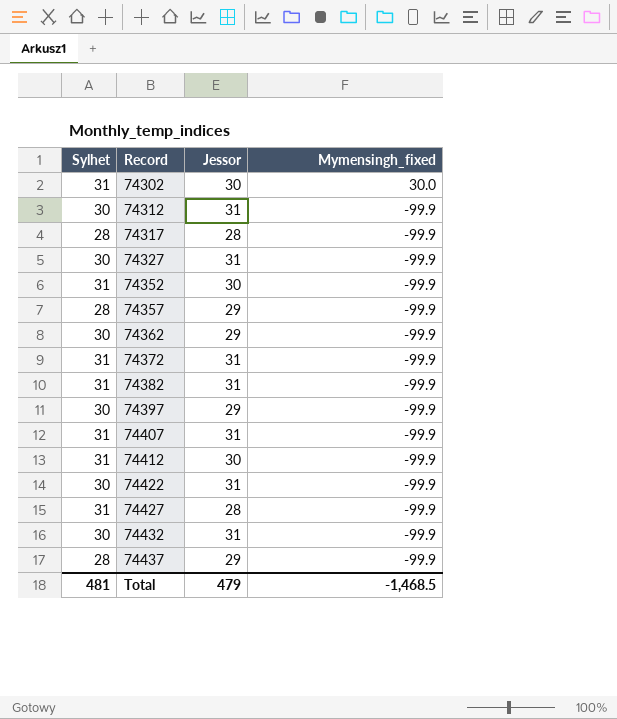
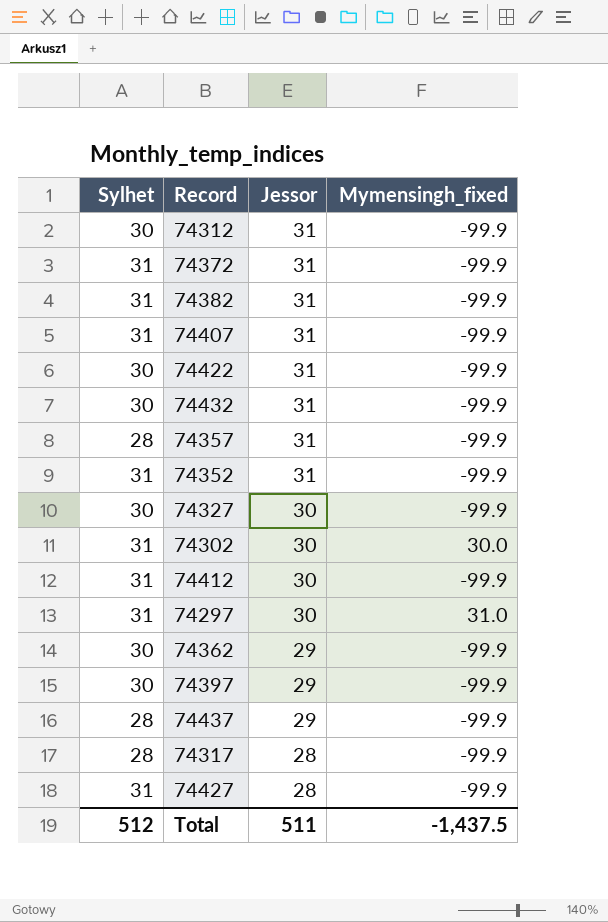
row order: Record ascending -> Jessor descending
74357 | Jessor: 29 -> 31
74352 | Jessor: 30 -> 31
74327 | Jessor: 31 -> 30
row 74297: none -> 31 | 30 | 31.0
Total | Sylhet: 481 -> 512
Total | Jessor: 479 -> 511
Total | Mymensingh_fixed: -1,468.5 -> -1,437.5

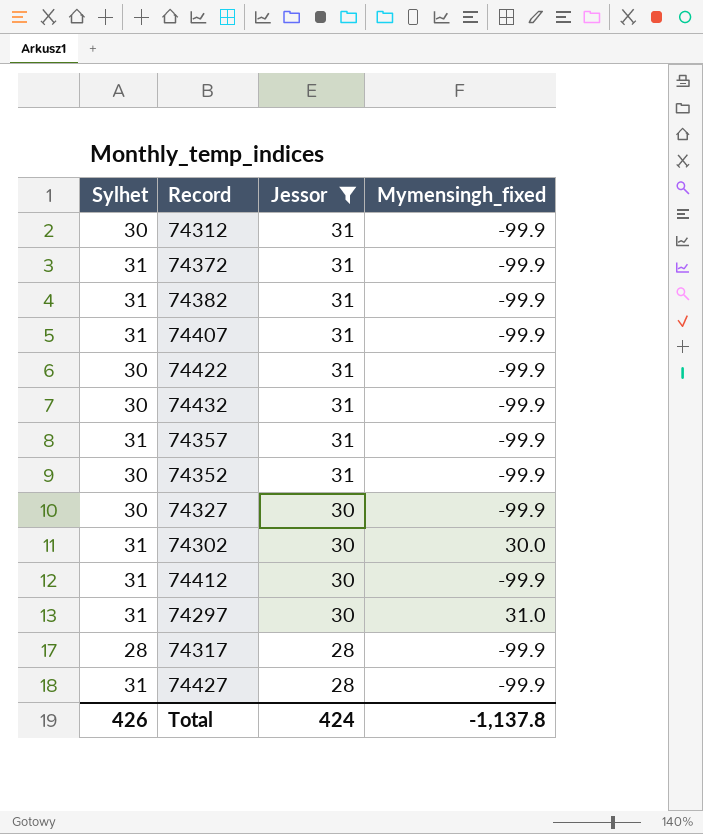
filter: none -> Jessor != 29
74357 | Sylhet: 28 -> 31
74352 | Sylhet: 31 -> 30
Total | Sylhet: 512 -> 426
Total | Jessor: 511 -> 424
Total | Mymensingh_fixed: -1,437.5 -> -1,137.8

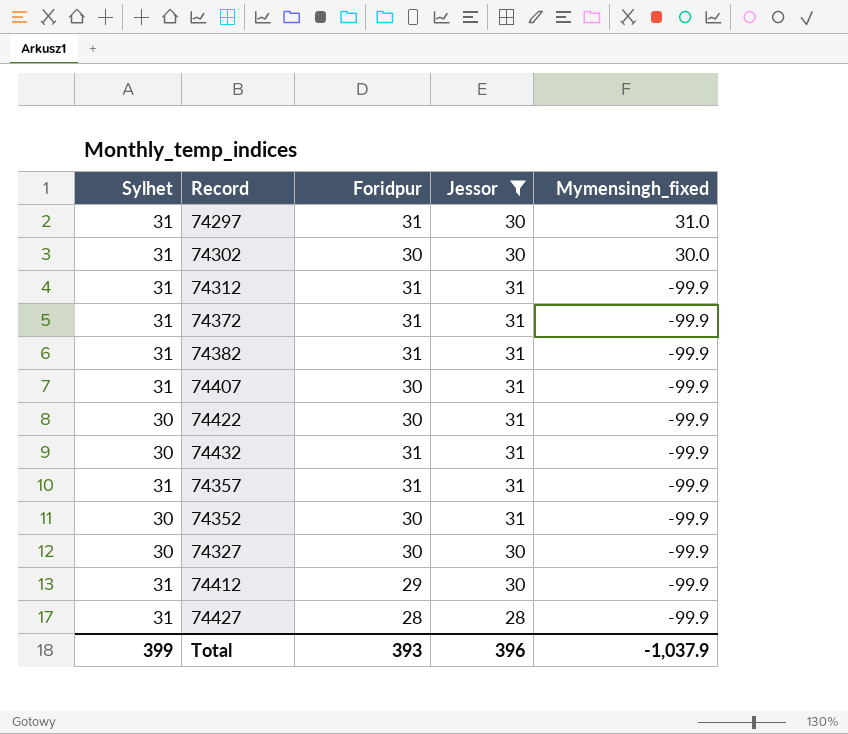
row order: Jessor descending -> Mymensingh_fixed descending
column Foridpur | position: none -> 3
row 74317: 28 | 28 | -99.9 -> none
74312 | Sylhet: 30 -> 31
Total | Sylhet: 426 -> 399
Total | Jessor: 424 -> 396
Total | Mymensingh_fixed: -1,137.8 -> -1,037.9

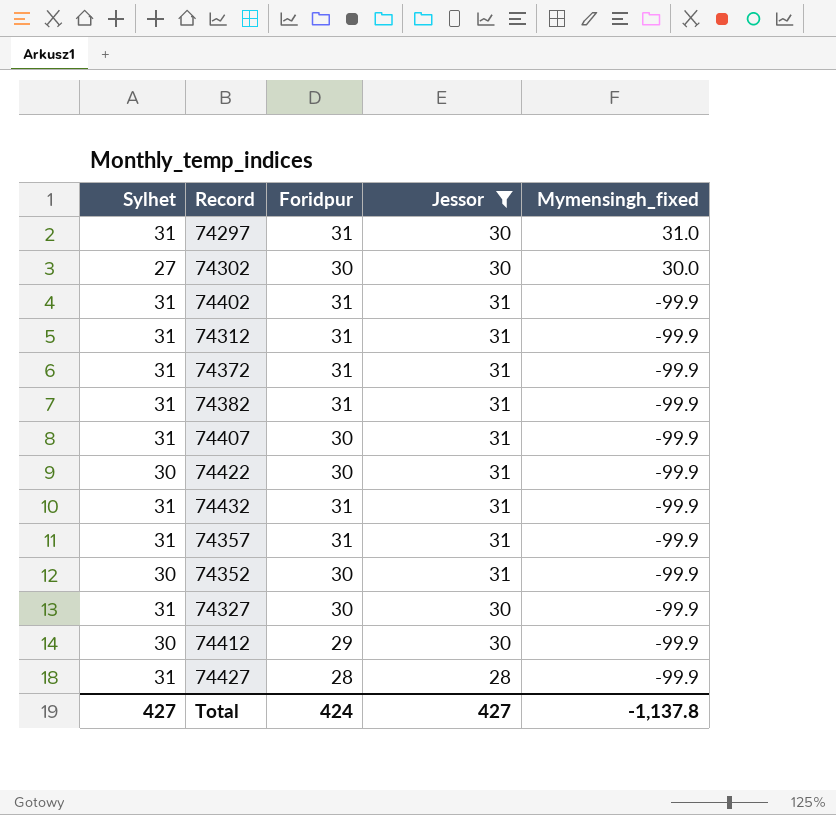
74302 | Sylhet: 31 -> 27
row 74402: none -> 31 | 31 | 31 | -99.9
74432 | Sylhet: 30 -> 31
74327 | Sylhet: 30 -> 31
74412 | Sylhet: 31 -> 30
Total | Sylhet: 399 -> 427
Total | Foridpur: 393 -> 424
Total | Jessor: 396 -> 427
Total | Mymensingh_fixed: -1,037.9 -> -1,137.8

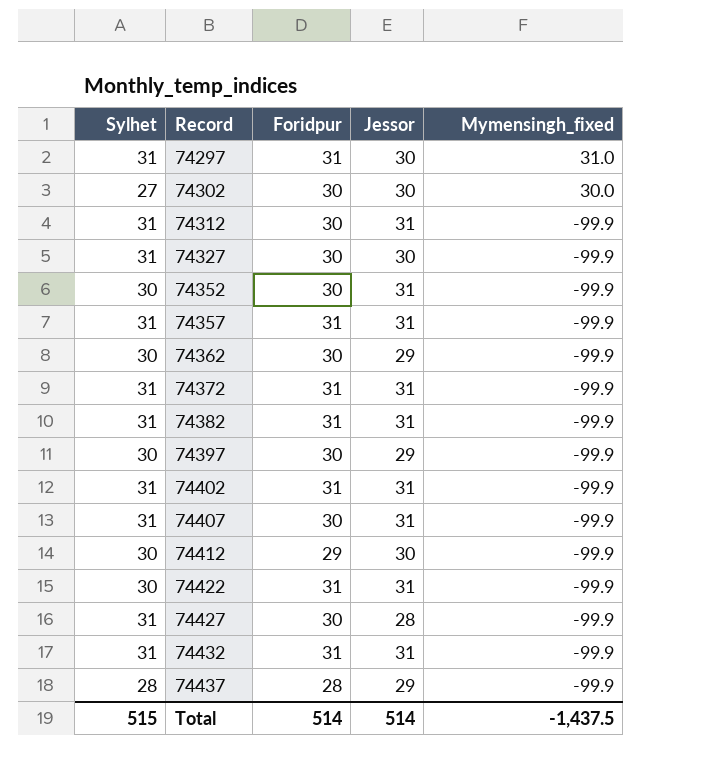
filter: Jessor != 29 -> none
row order: Mymensingh_fixed descending -> Record ascending
74312 | Foridpur: 31 -> 30
74422 | Foridpur: 30 -> 31
74427 | Foridpur: 28 -> 30
Total | Sylhet: 427 -> 515
Total | Foridpur: 424 -> 514
Total | Jessor: 427 -> 514
Total | Mymensingh_fixed: -1,137.8 -> -1,437.5

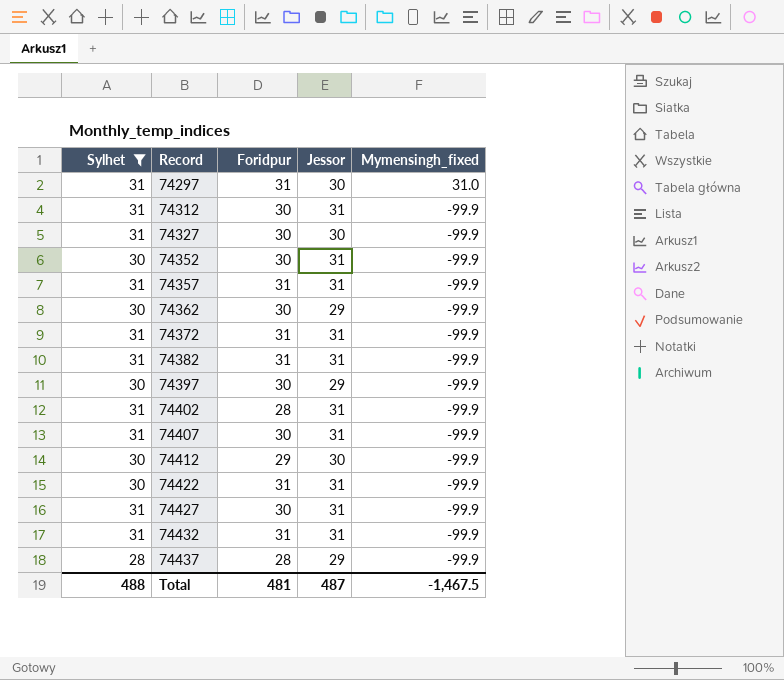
filter: none -> Sylhet != 27
74402 | Foridpur: 31 -> 28
74427 | Jessor: 28 -> 31
Total | Sylhet: 515 -> 488
Total | Foridpur: 514 -> 481
Total | Jessor: 514 -> 487
Total | Mymensingh_fixed: -1,437.5 -> -1,467.5

